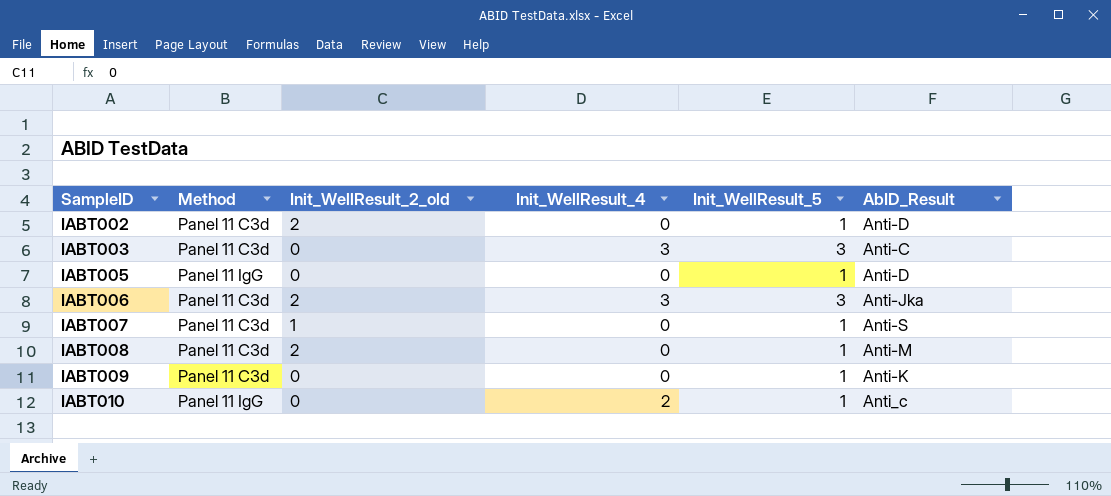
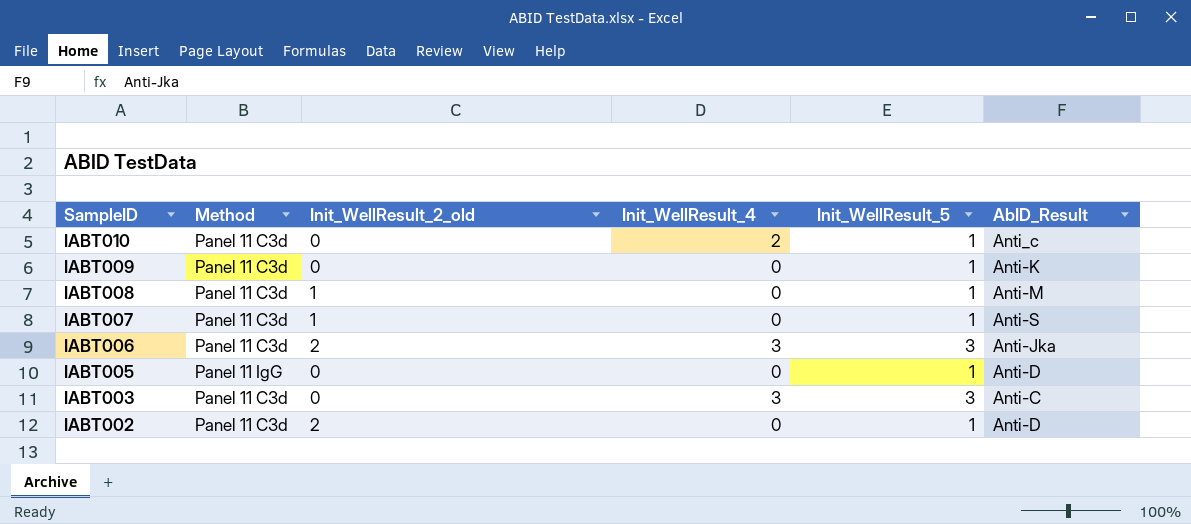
row order: SampleID ascending -> SampleID descending
IABT010 | Method: Panel 11 IgG -> Panel 11 C3d
IABT008 | Init_WellResult_2_old: 2 -> 1

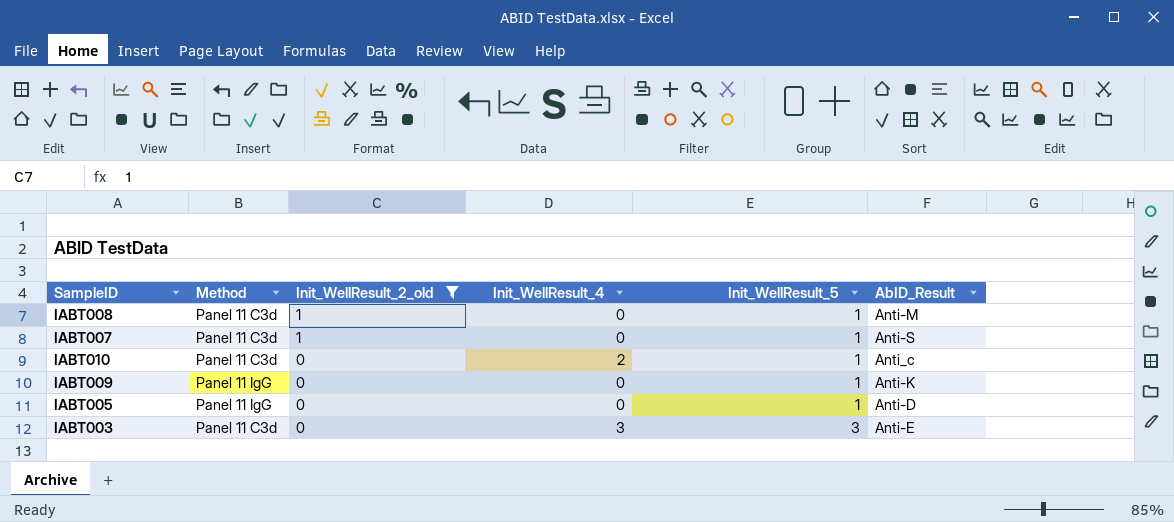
filter: none -> Init_WellResult_2_old != 2
row order: SampleID descending -> Init_WellResult_2_old descending
IABT009 | Method: Panel 11 C3d -> Panel 11 IgG
IABT003 | AbID_Result: Anti-C -> Anti-E

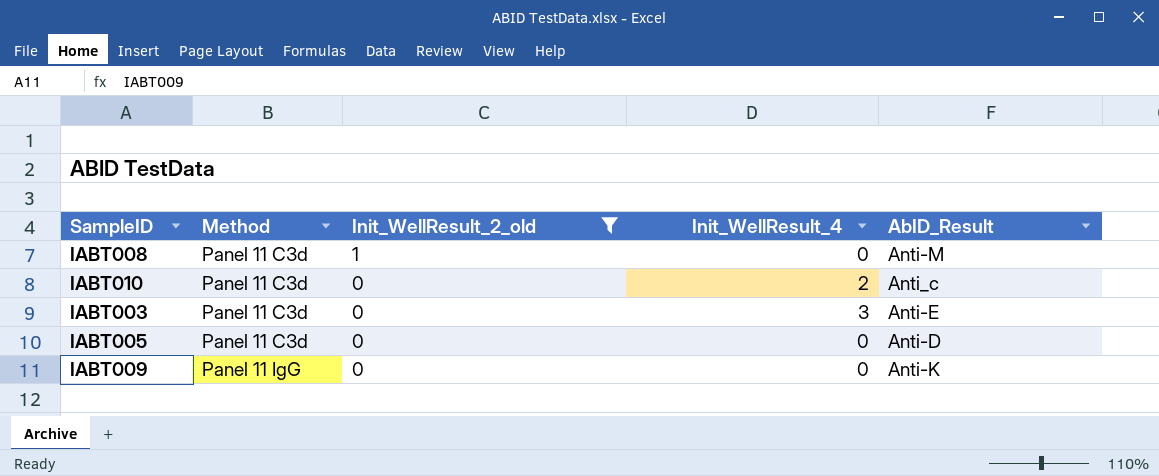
row order: Init_WellResult_2_old descending -> Method ascending
column Init_WellResult_5 | position: 5 -> none
row IABT007: Panel 11 C3d | 1 | 0 | 1 | Anti-S -> none
IABT005 | Method: Panel 11 IgG -> Panel 11 C3d

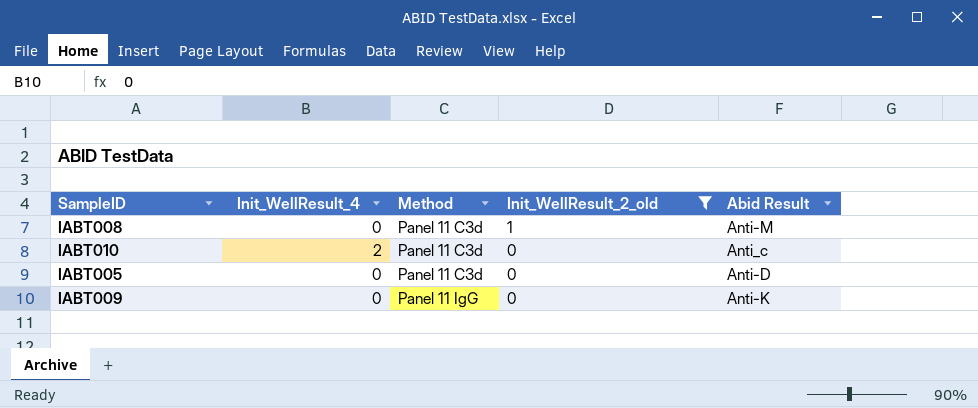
column Init_WellResult_4 | position: 4 -> 2
column name: AbID_Result -> Abid Result
row IABT003: Panel 11 C3d | 0 | 3 | Anti-E -> none

